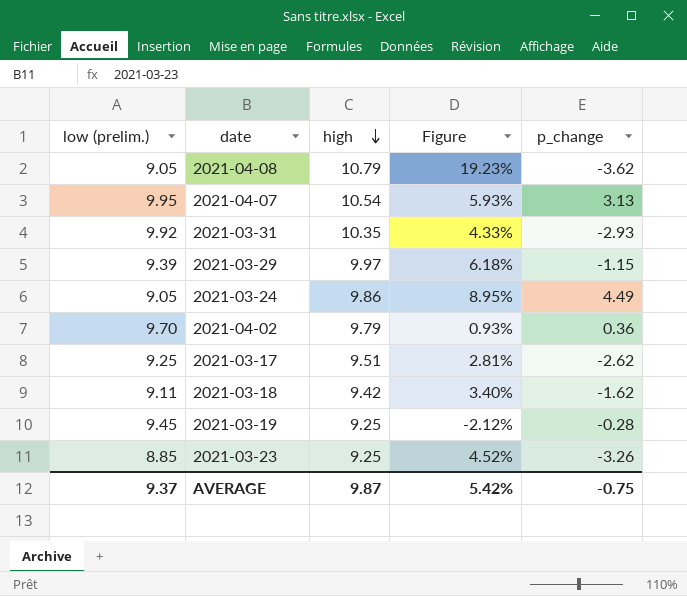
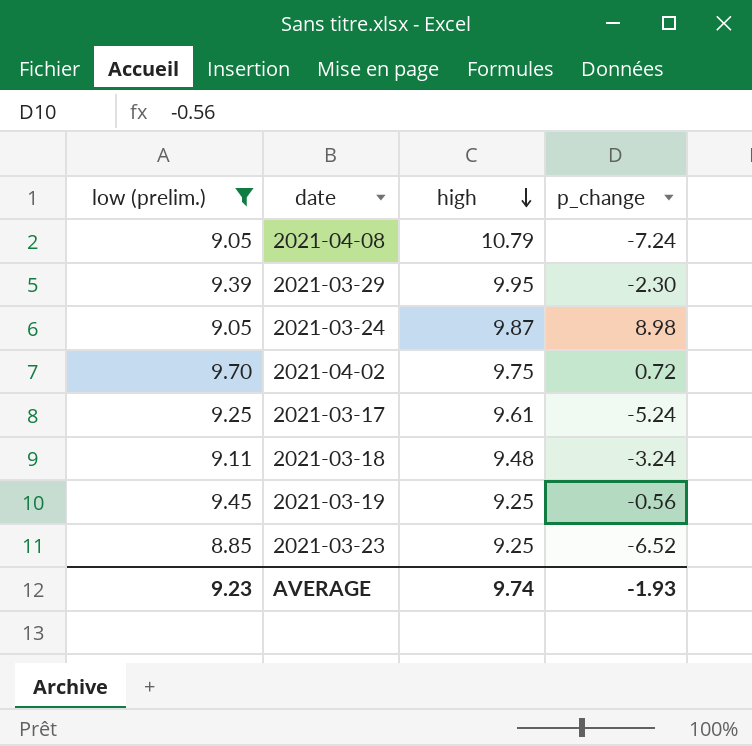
filter: none -> low (prelim.) <= 9.70
column Figure | formula: ([high] - [low (prelim.)]) / [low (prelim.)] -> none
2021-04-08 | p_change: -3.62 -> -7.24
2021-03-29 | high: 9.97 -> 9.95
2021-03-29 | p_change: -1.15 -> -2.30
2021-03-24 | high: 9.86 -> 9.87
2021-03-24 | p_change: 4.49 -> 8.98
2021-04-02 | high: 9.79 -> 9.75
2021-04-02 | p_change: 0.36 -> 0.72
2021-03-17 | high: 9.51 -> 9.61
2021-03-17 | p_change: -2.62 -> -5.24
2021-03-18 | high: 9.42 -> 9.48
2021-03-18 | p_change: -1.62 -> -3.24
2021-03-19 | p_change: -0.28 -> -0.56
2021-03-23 | p_change: -3.26 -> -6.52
AVERAGE | low (prelim.): 9.37 -> 9.23
AVERAGE | high: 9.87 -> 9.74
AVERAGE | p_change: -0.75 -> -1.93

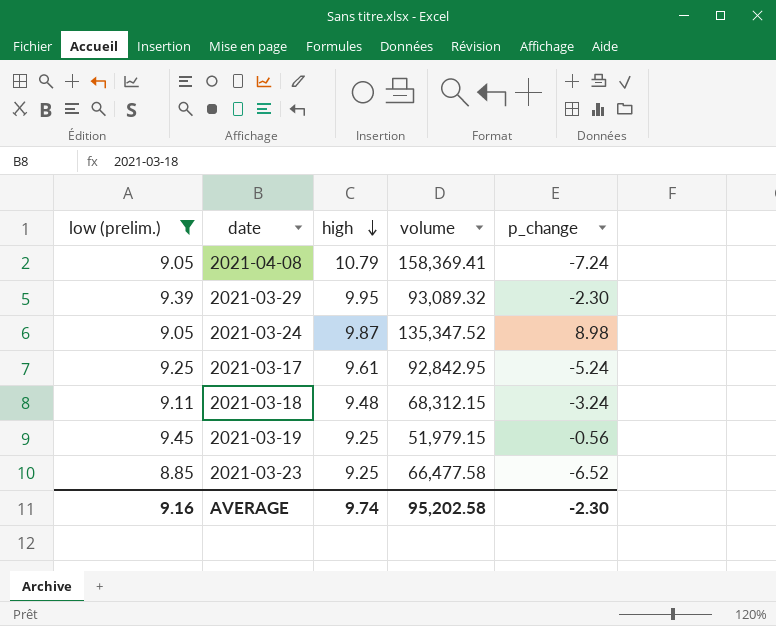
column volume | position: none -> 4
row 2021-04-02: 9.70 | 9.75 | 0.72 -> none
AVERAGE | low (prelim.): 9.23 -> 9.16
AVERAGE | p_change: -1.93 -> -2.30

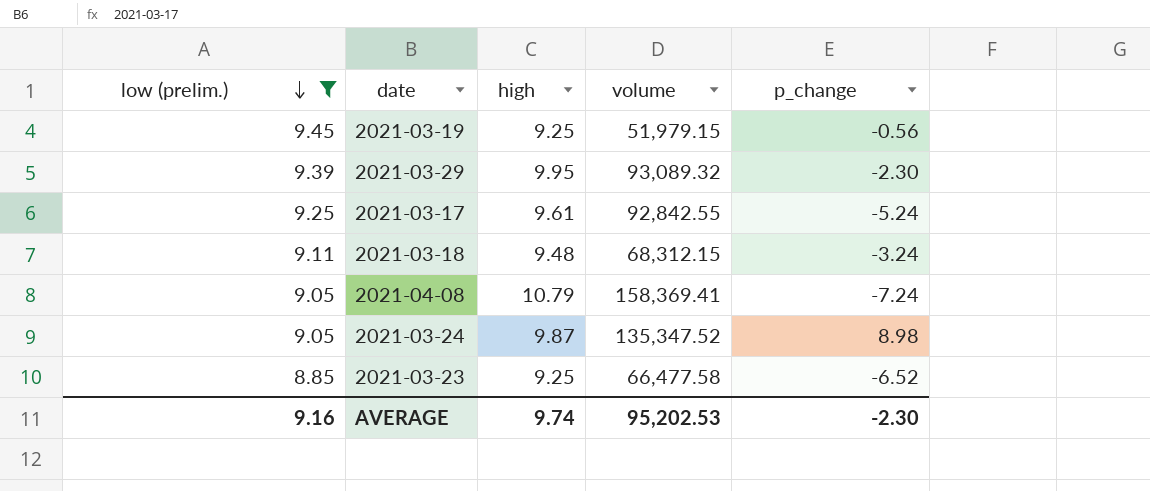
row order: high descending -> low (prelim.) descending
2021-03-17 | volume: 92,842.95 -> 92,842.55
AVERAGE | volume: 95,202.58 -> 95,202.53

